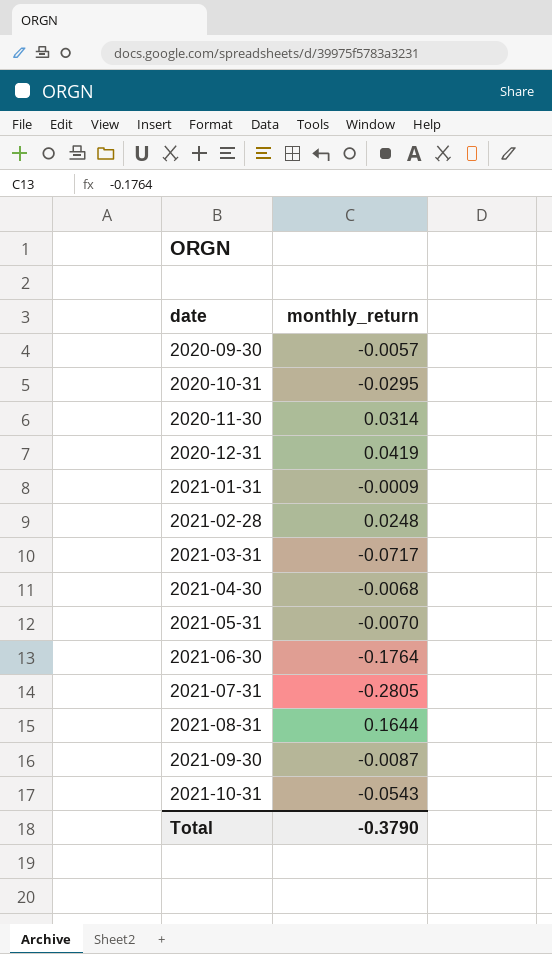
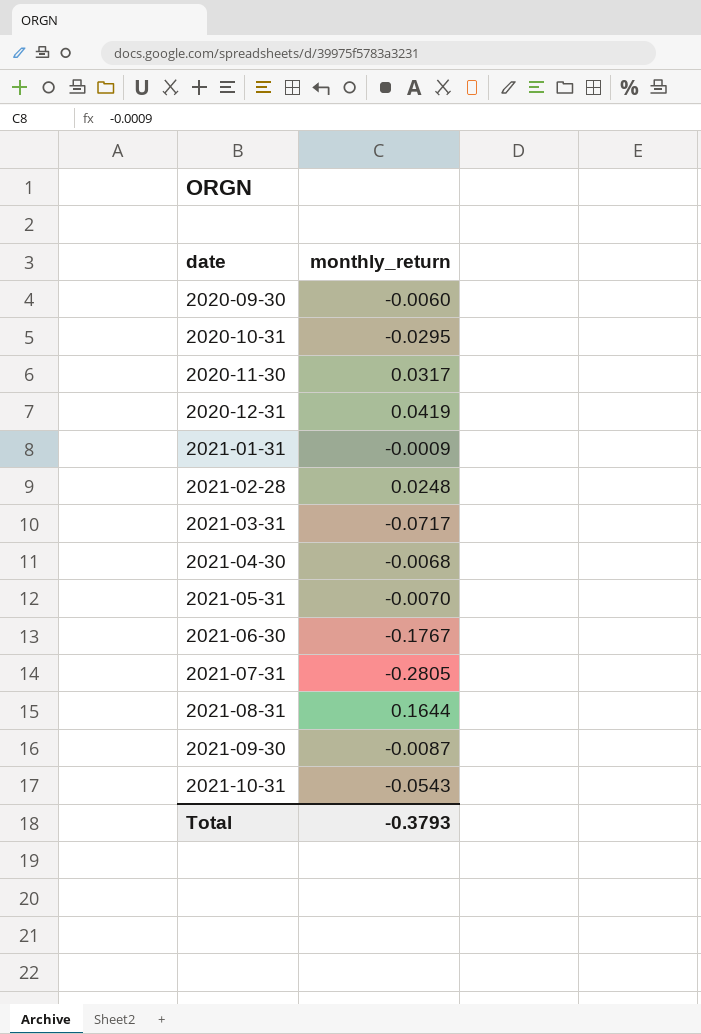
2020-09-30 | monthly_return: -0.0057 -> -0.0060
2020-11-30 | monthly_return: 0.0314 -> 0.0317
2021-06-30 | monthly_return: -0.1764 -> -0.1767
Total | monthly_return: -0.3790 -> -0.3793

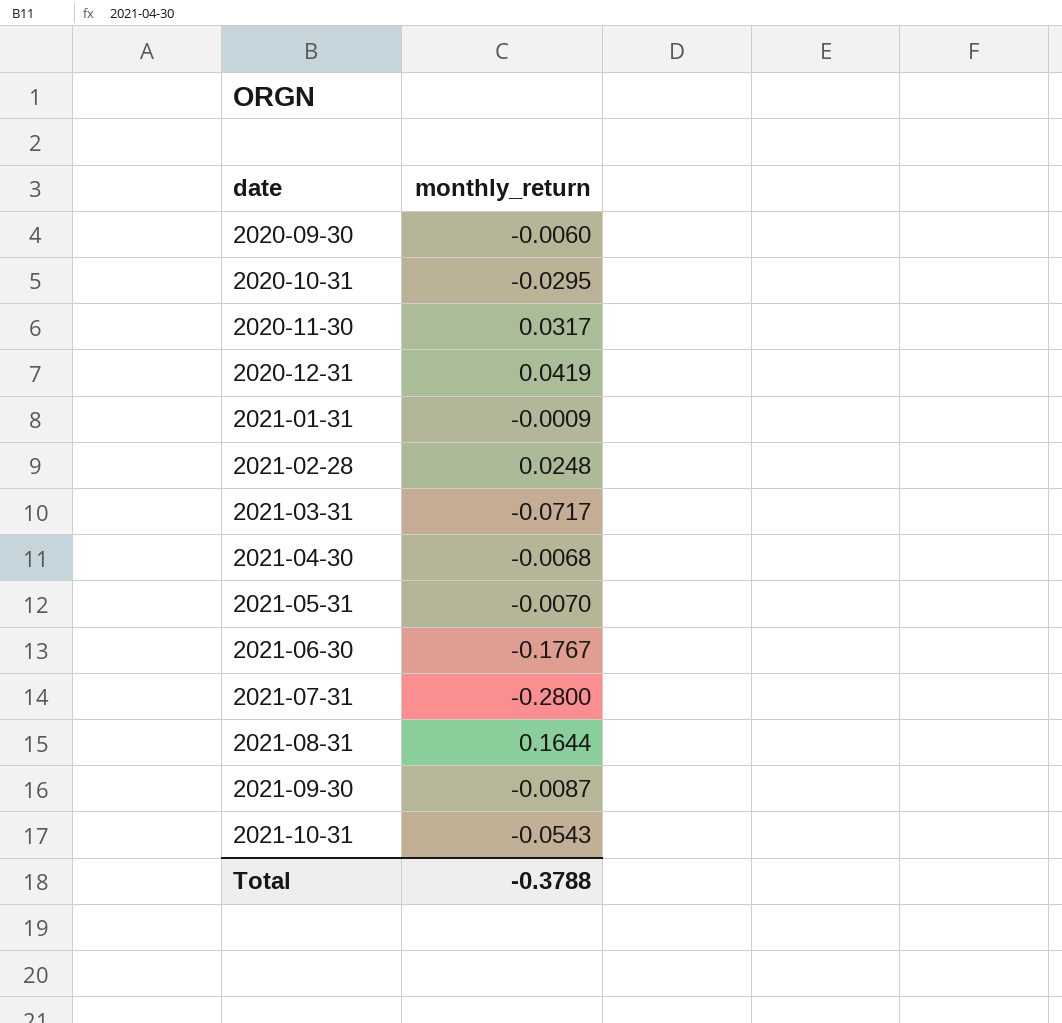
2021-07-31 | monthly_return: -0.2805 -> -0.2800
Total | monthly_return: -0.3793 -> -0.3788

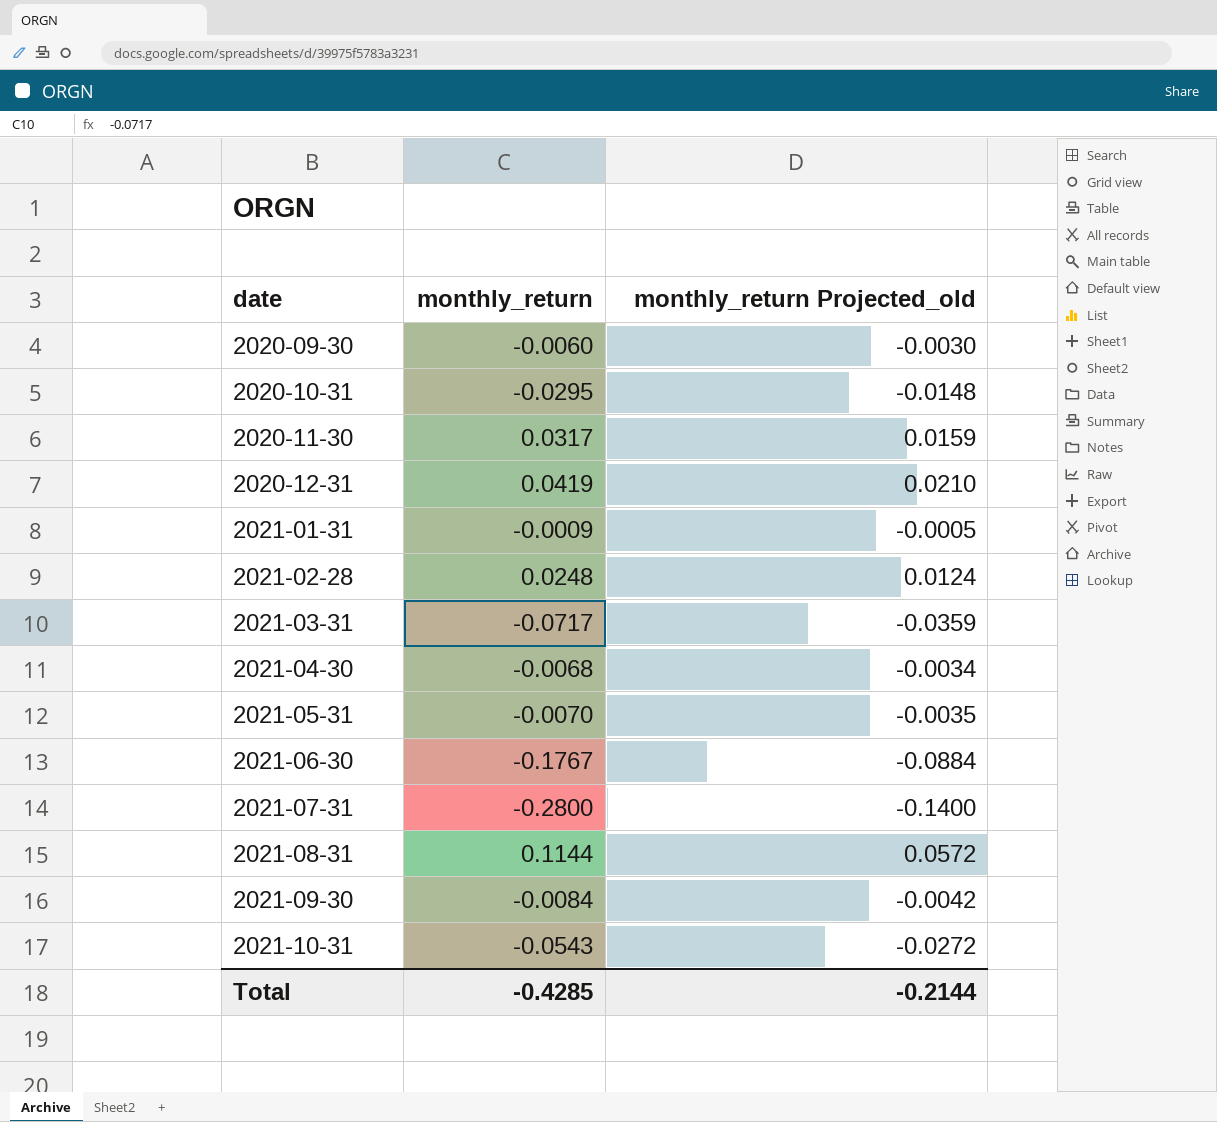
column monthly_return Projected_old | formula: none -> [monthly_return] * 0.5
2021-08-31 | monthly_return: 0.1644 -> 0.1144
2021-09-30 | monthly_return: -0.0087 -> -0.0084
Total | monthly_return: -0.3788 -> -0.4285

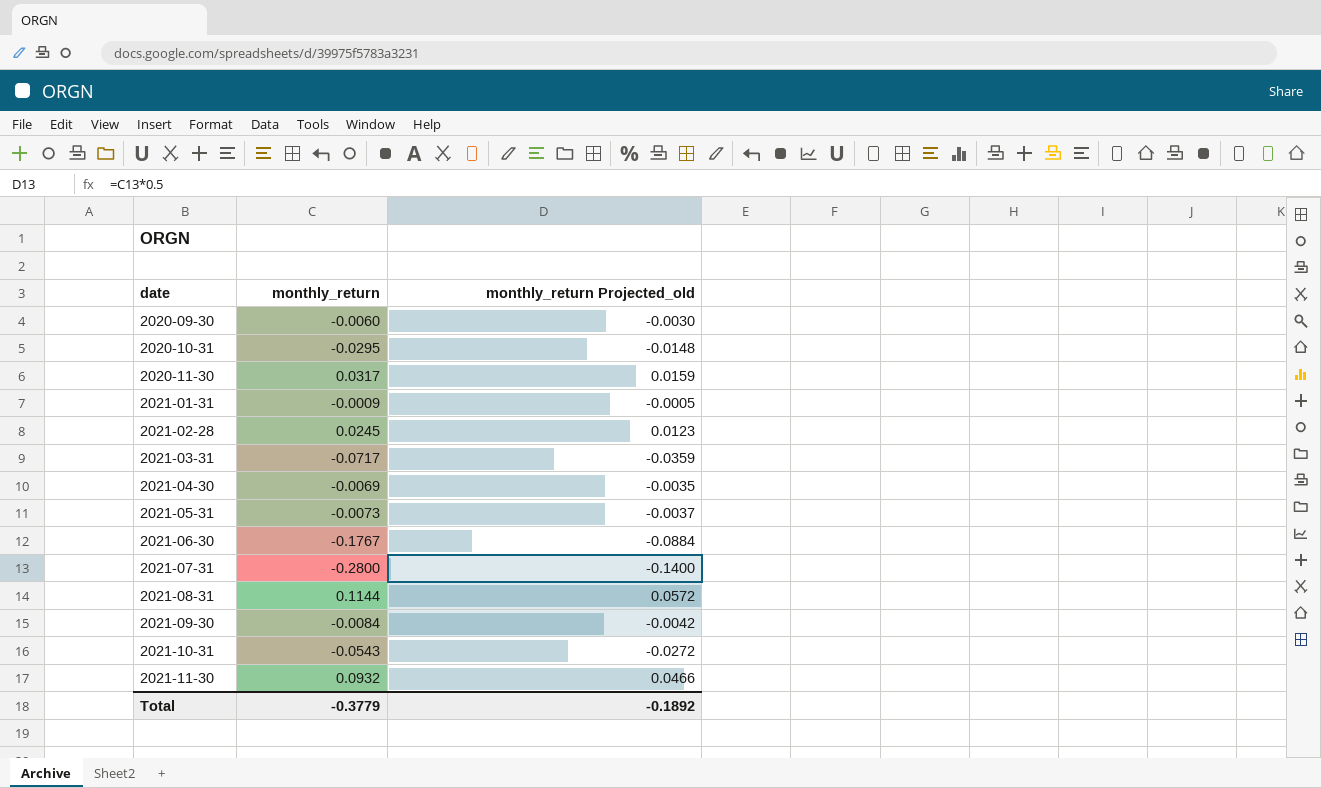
row 2020-12-31: 0.0419 | 0.0210 -> none
2021-02-28 | monthly_return: 0.0248 -> 0.0245
2021-02-28 | monthly_return Projected_old: 0.0124 -> 0.0123
2021-04-30 | monthly_return: -0.0068 -> -0.0069
2021-04-30 | monthly_return Projected_old: -0.0034 -> -0.0035
2021-05-31 | monthly_return: -0.0070 -> -0.0073
2021-05-31 | monthly_return Projected_old: -0.0035 -> -0.0037
row 2021-11-30: none -> 0.0932 | 0.0466
Total | monthly_return: -0.4285 -> -0.3779
Total | monthly_return Projected_old: -0.2144 -> -0.1892

